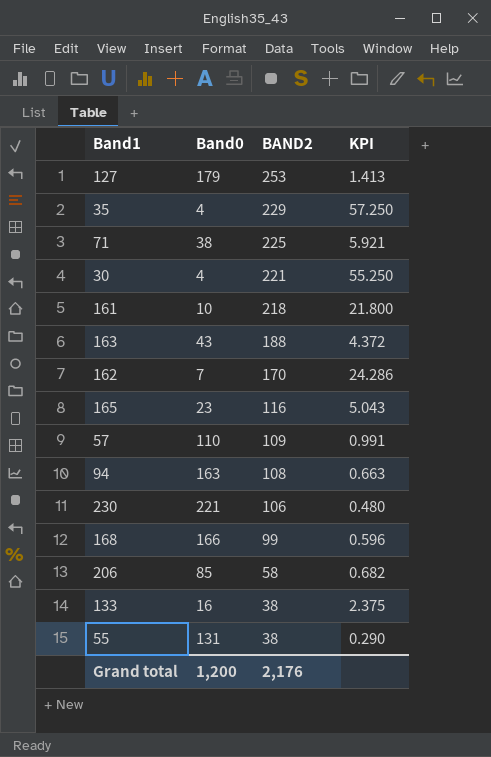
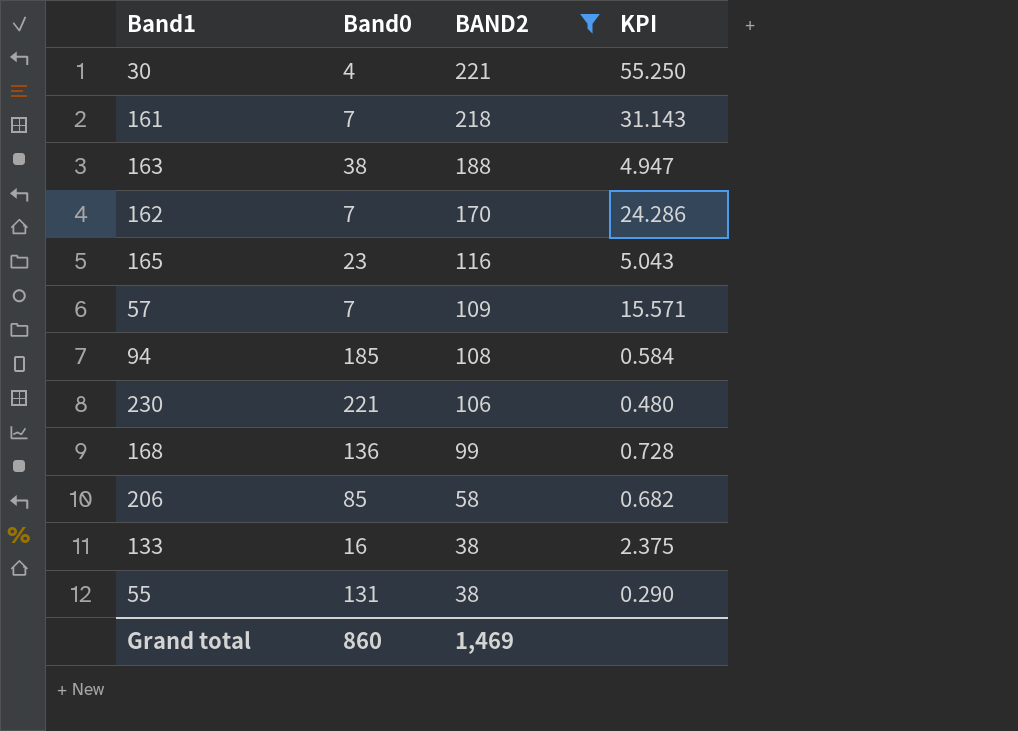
filter: none -> BAND2 <= 221
161 | Band0: 10 -> 7
161 | KPI: 21.800 -> 31.143
163 | Band0: 43 -> 38
163 | KPI: 4.372 -> 4.947
57 | Band0: 110 -> 7
57 | KPI: 0.991 -> 15.571
94 | Band0: 163 -> 185
94 | KPI: 0.663 -> 0.584
168 | Band0: 166 -> 136
168 | KPI: 0.596 -> 0.728
Grand total | Band0: 1,200 -> 860
Grand total | BAND2: 2,176 -> 1,469

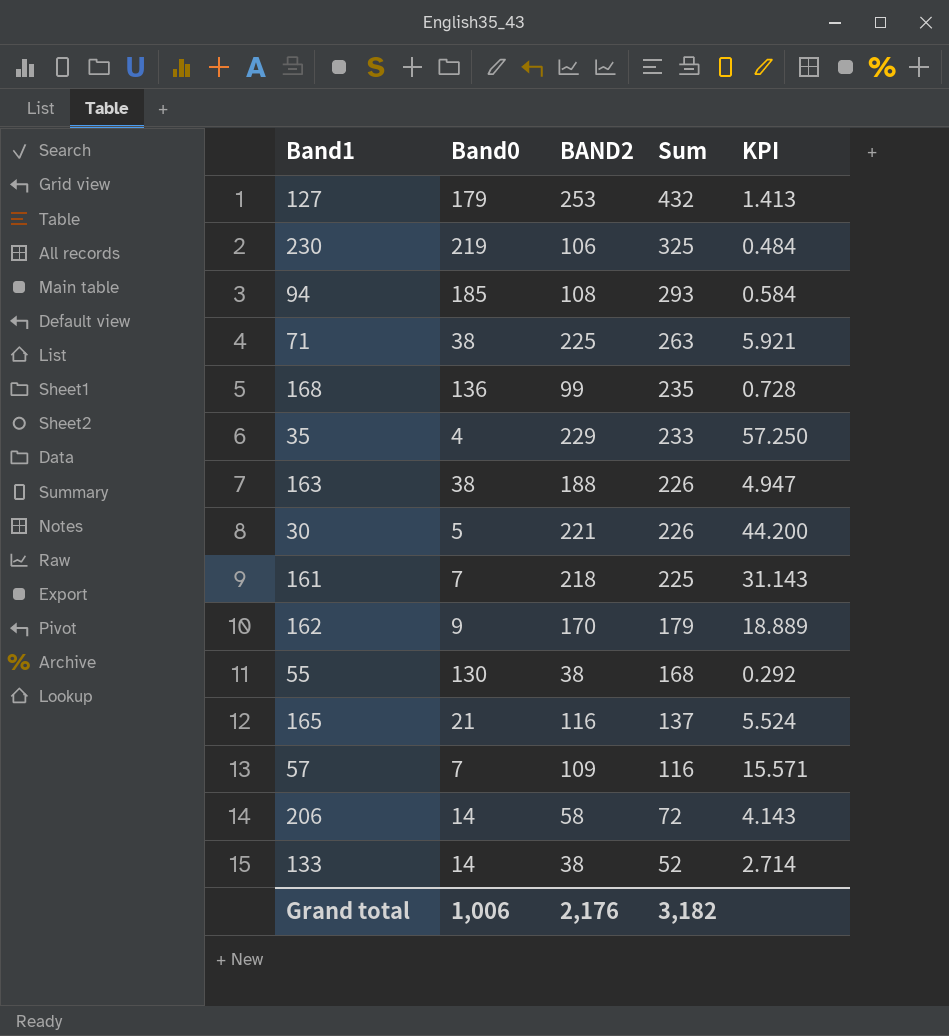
filter: BAND2 <= 221 -> none
row order: BAND2 descending -> Sum descending
column Sum | formula: none -> [Band0] + [BAND2]
230 | Band0: 221 -> 219
230 | KPI: 0.480 -> 0.484
30 | Band0: 4 -> 5
30 | KPI: 55.250 -> 44.200
162 | Band0: 7 -> 9
162 | KPI: 24.286 -> 18.889
55 | Band0: 131 -> 130
55 | KPI: 0.290 -> 0.292
165 | Band0: 23 -> 21
165 | KPI: 5.043 -> 5.524
206 | Band0: 85 -> 14
206 | KPI: 0.682 -> 4.143
133 | Band0: 16 -> 14
133 | KPI: 2.375 -> 2.714
Grand total | Band0: 860 -> 1,006
Grand total | BAND2: 1,469 -> 2,176

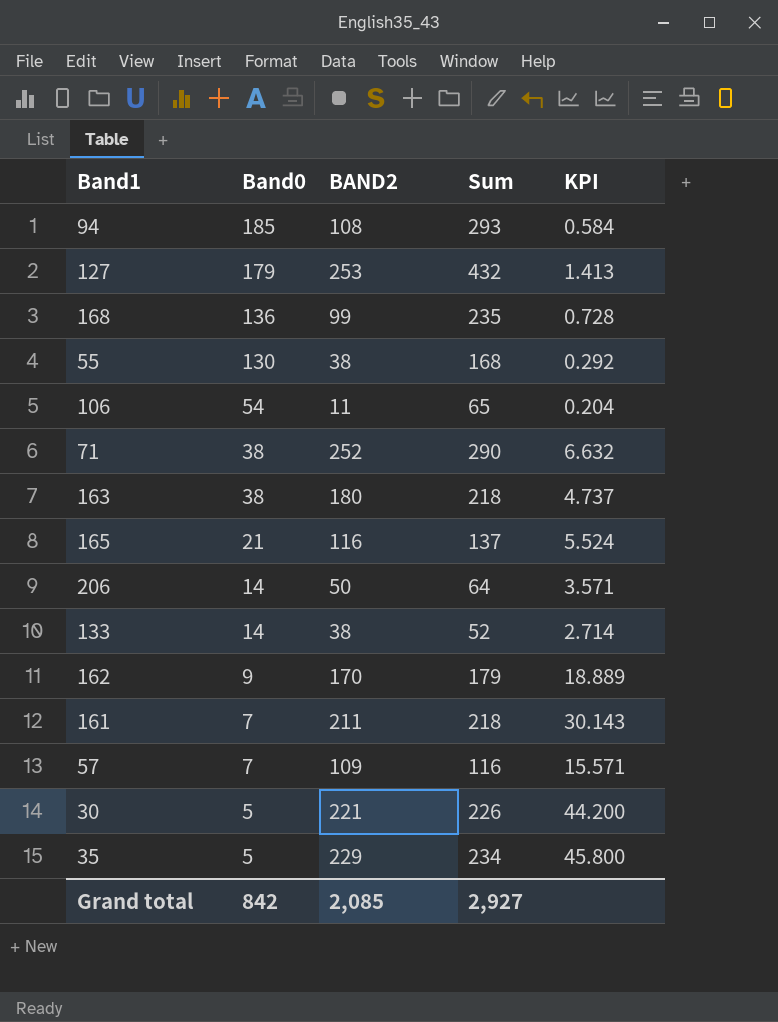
row order: Sum descending -> Band0 descending
row 230: 219 | 106 | 325 | 0.484 -> none
row 106: none -> 54 | 11 | 65 | 0.204
71 | BAND2: 225 -> 252
71 | Sum: 263 -> 290
71 | KPI: 5.921 -> 6.632
163 | BAND2: 188 -> 180
163 | Sum: 226 -> 218
163 | KPI: 4.947 -> 4.737
206 | BAND2: 58 -> 50
206 | Sum: 72 -> 64
206 | KPI: 4.143 -> 3.571
161 | BAND2: 218 -> 211
161 | Sum: 225 -> 218
161 | KPI: 31.143 -> 30.143
35 | Band0: 4 -> 5
35 | Sum: 233 -> 234
35 | KPI: 57.250 -> 45.800
Grand total | Band0: 1,006 -> 842
Grand total | BAND2: 2,176 -> 2,085
Grand total | Sum: 3,182 -> 2,927

